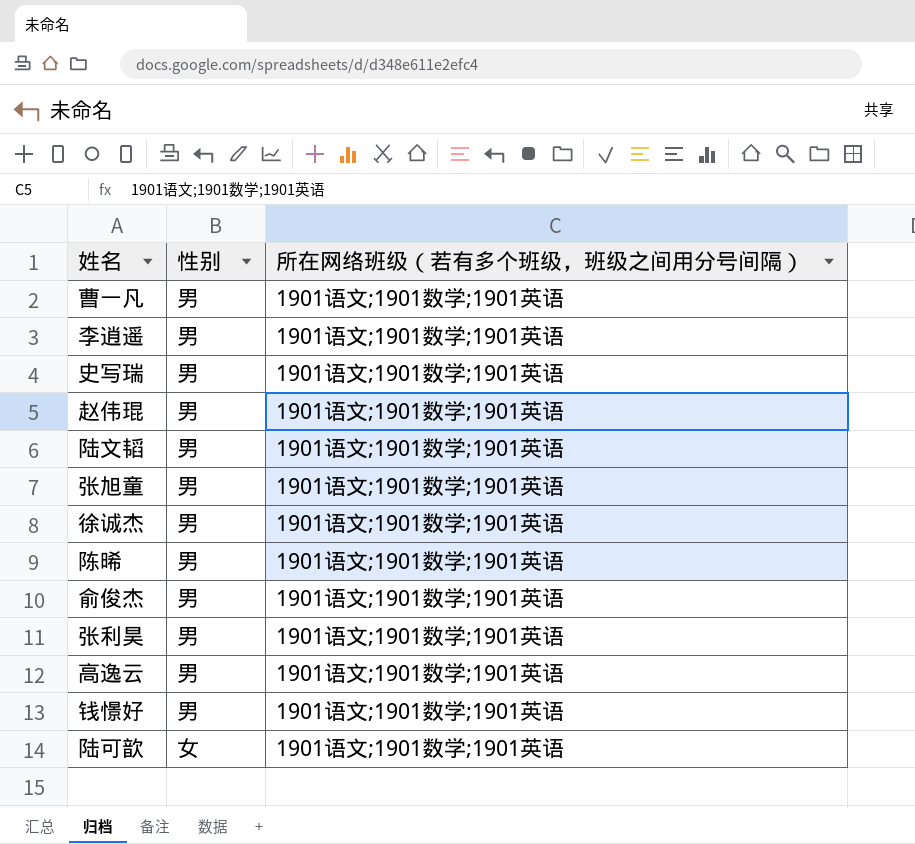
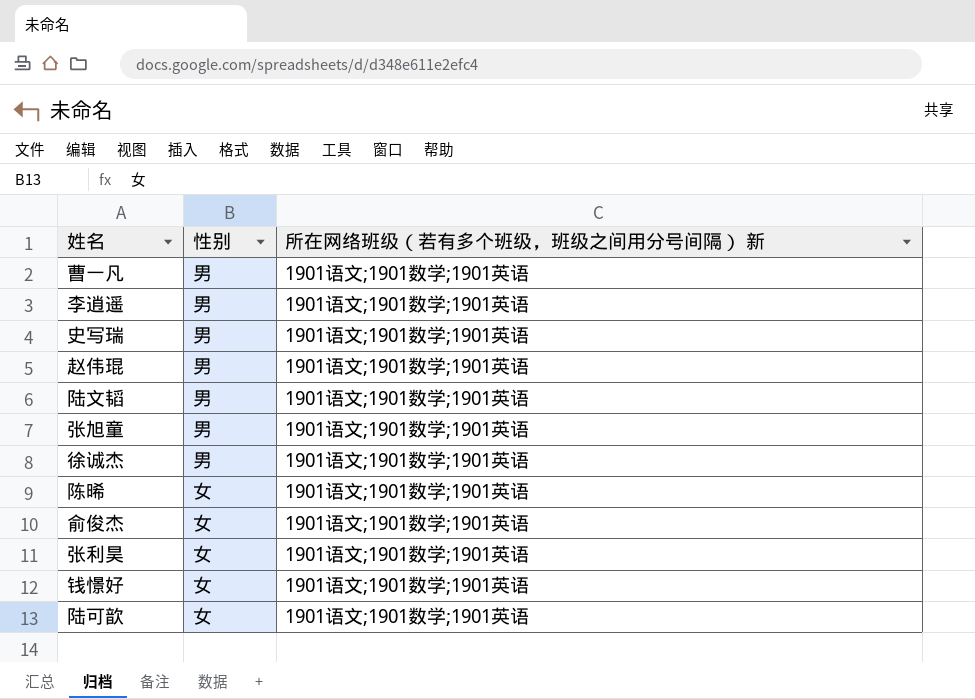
column name: 所在网络班级（若有多个班级，班级之间用分号间隔） -> 所在网络班级（若有多个班级，班级之间用分号间隔） 新
row 高逸云: 男 | 1901语文;1901数学;1901英语 -> none
陈晞 | 性别: 男 -> 女
俞俊杰 | 性别: 男 -> 女
张利昊 | 性别: 男 -> 女
钱憬好 | 性别: 男 -> 女

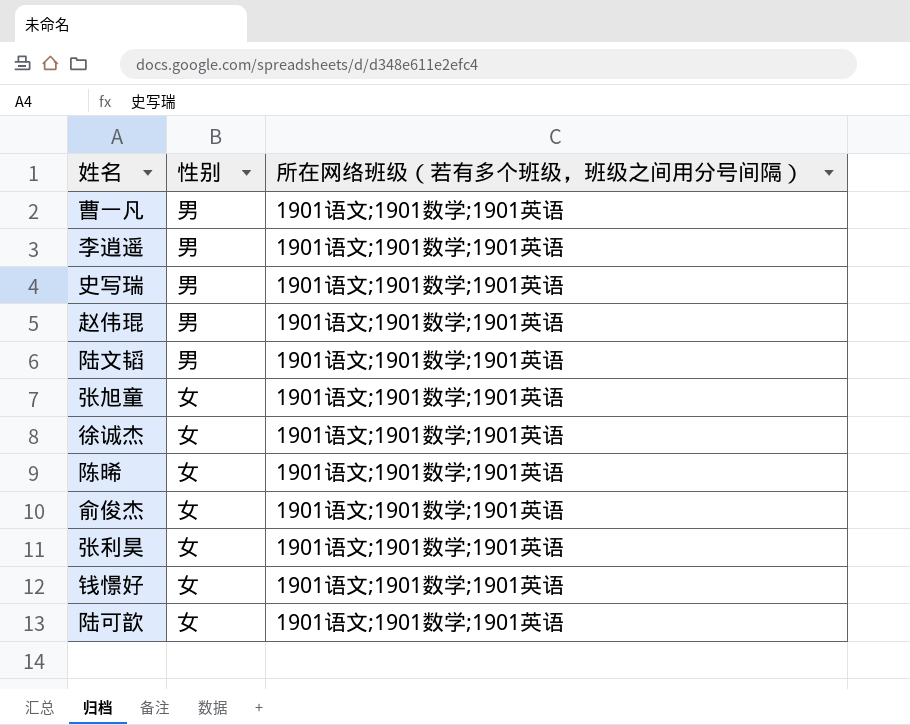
column name: 所在网络班级（若有多个班级，班级之间用分号间隔） 新 -> 所在网络班级（若有多个班级，班级之间用分号间隔）
张旭童 | 性别: 男 -> 女
徐诚杰 | 性别: 男 -> 女

